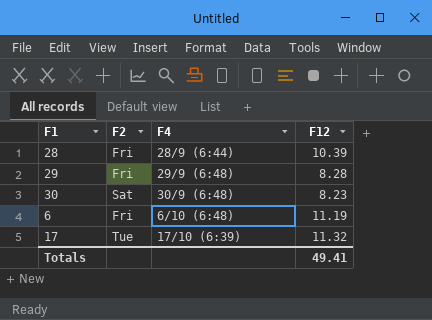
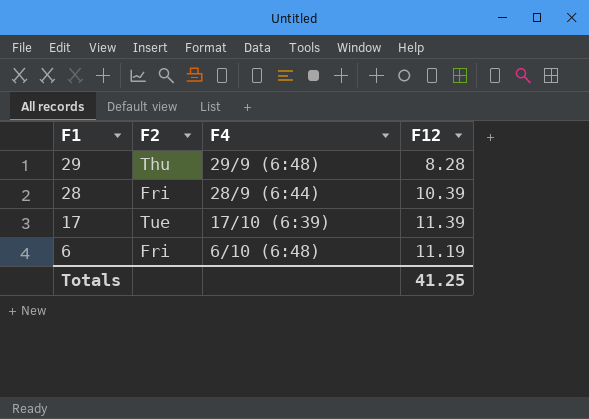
row order: none -> F1 descending
row 30: Sat | 30/9 (6:48) | 8.23 -> none
29 | F2: Fri -> Thu
17 | F12: 11.32 -> 11.39
Totals | F12: 49.41 -> 41.25

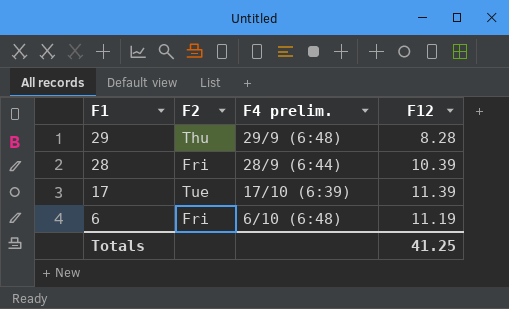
column name: F4 -> F4 prelim.

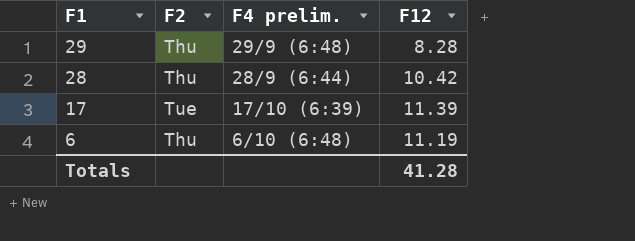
28 | F2: Fri -> Thu
28 | F12: 10.39 -> 10.42
6 | F2: Fri -> Thu
Totals | F12: 41.25 -> 41.28

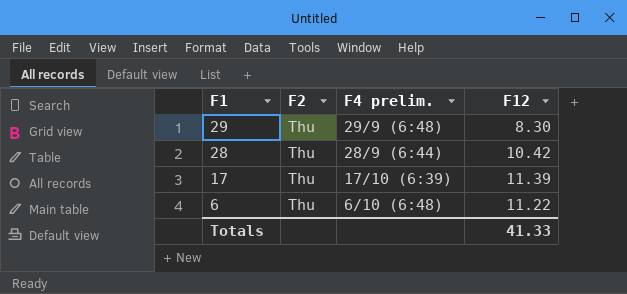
29 | F12: 8.28 -> 8.30
17 | F2: Tue -> Thu
6 | F12: 11.19 -> 11.22
Totals | F12: 41.28 -> 41.33

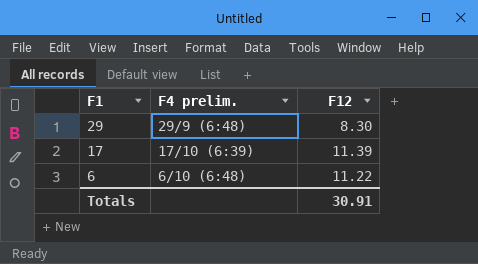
column F2 | position: 2 -> none
row 28: Thu | 28/9 (6:44) | 10.42 -> none
Totals | F12: 41.33 -> 30.91

